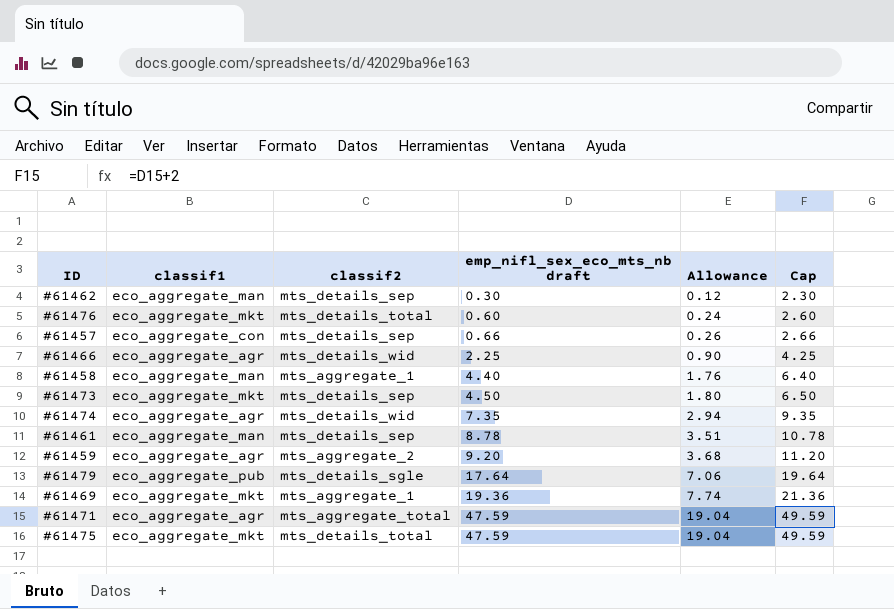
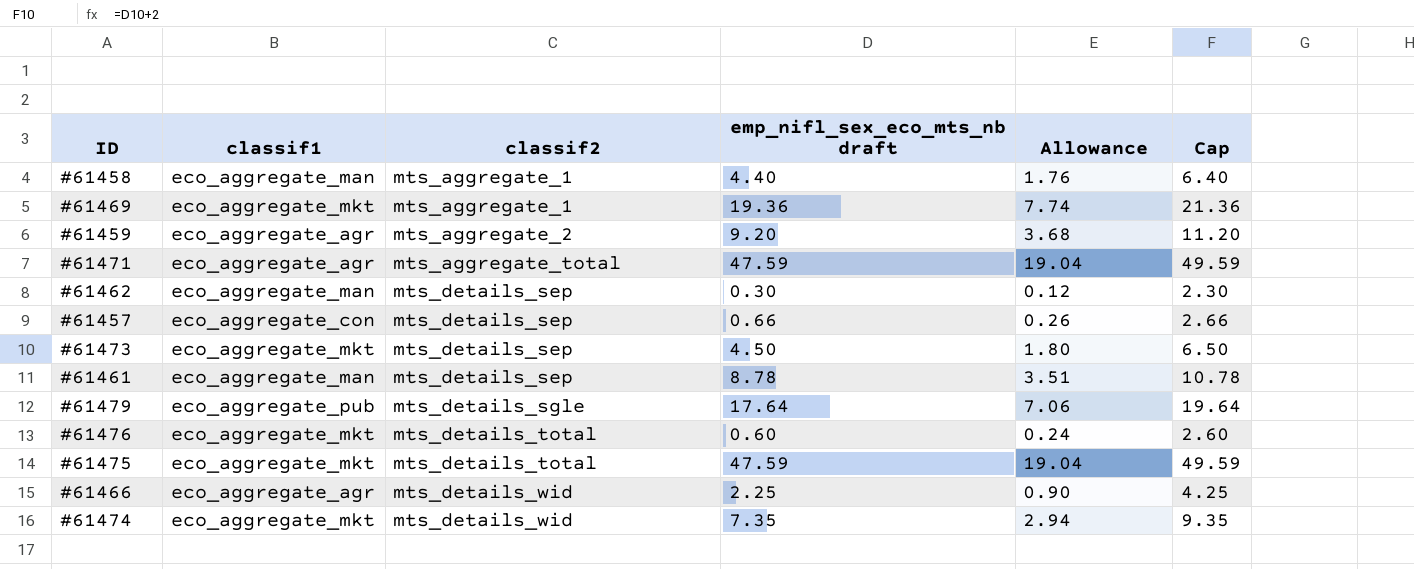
row order: emp_nifl_sex_eco_mts_nb draft ascending -> classif2 ascending
#61474 | classif1: eco_aggregate_agr -> eco_aggregate_mkt

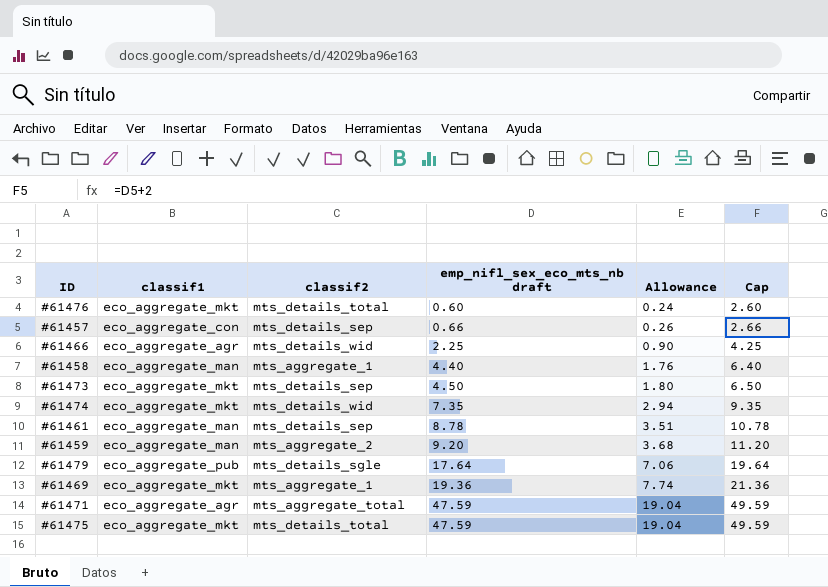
row order: classif2 ascending -> emp_nifl_sex_eco_mts_nb draft ascending
row #61462: eco_aggregate_man | mts_details_sep | 0.30 | 0.12 | 2.30 -> none
#61459 | classif1: eco_aggregate_agr -> eco_aggregate_man

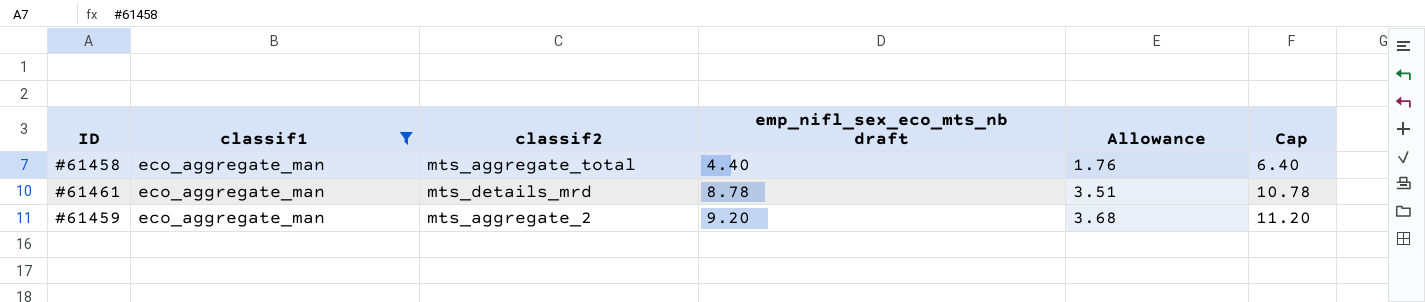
filter: none -> classif1 = eco_aggregate_man
#61458 | classif2: mts_aggregate_1 -> mts_aggregate_total
#61461 | classif2: mts_details_sep -> mts_details_mrd

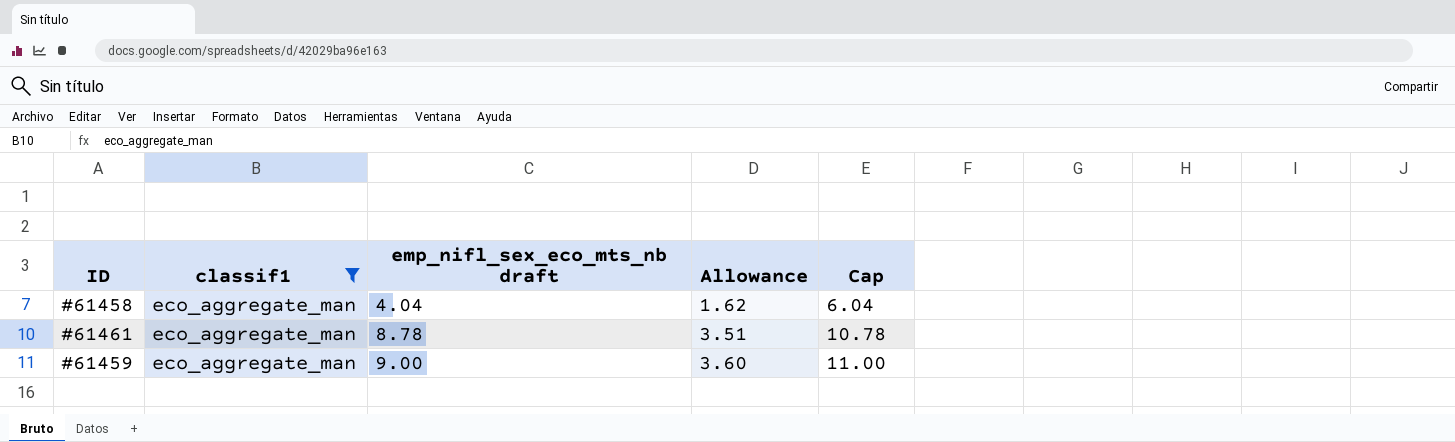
column classif2 | position: 3 -> none
#61458 | emp_nifl_sex_eco_mts_nb draft: 4.40 -> 4.04
#61458 | Allowance: 1.76 -> 1.62
#61458 | Cap: 6.40 -> 6.04
#61459 | emp_nifl_sex_eco_mts_nb draft: 9.20 -> 9.00
#61459 | Allowance: 3.68 -> 3.60
#61459 | Cap: 11.20 -> 11.00

